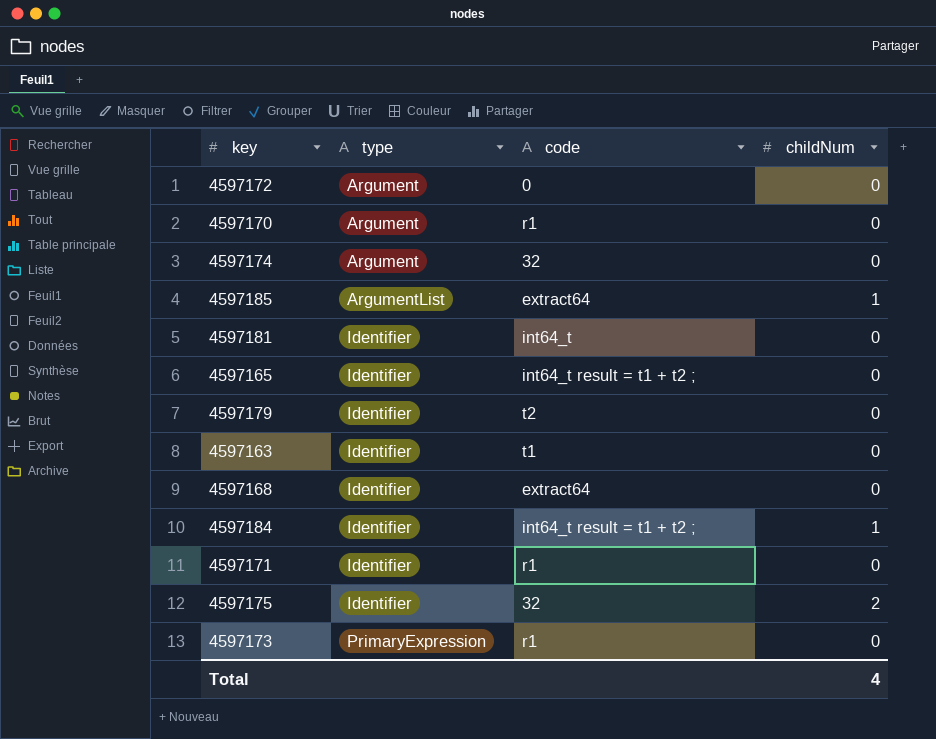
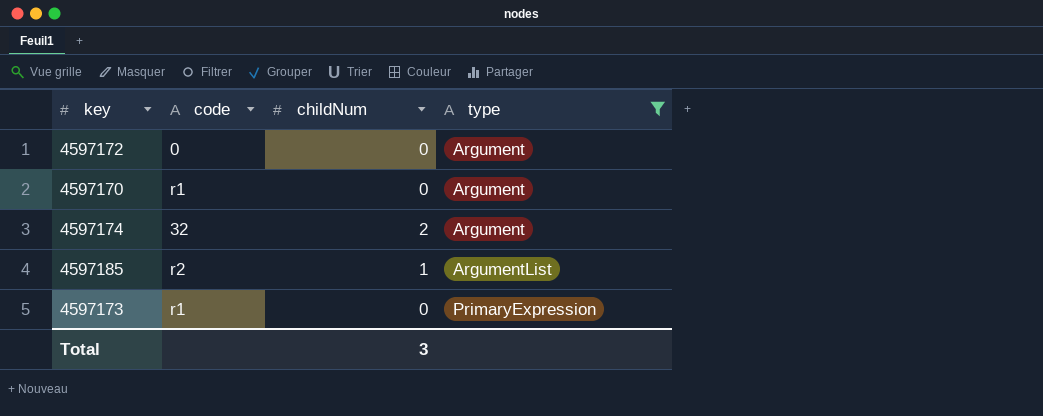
filter: none -> type != Identifier
column type | position: 2 -> 4
4597174 | childNum: 0 -> 2
4597185 | code: extract64 -> r2
Total | childNum: 4 -> 3

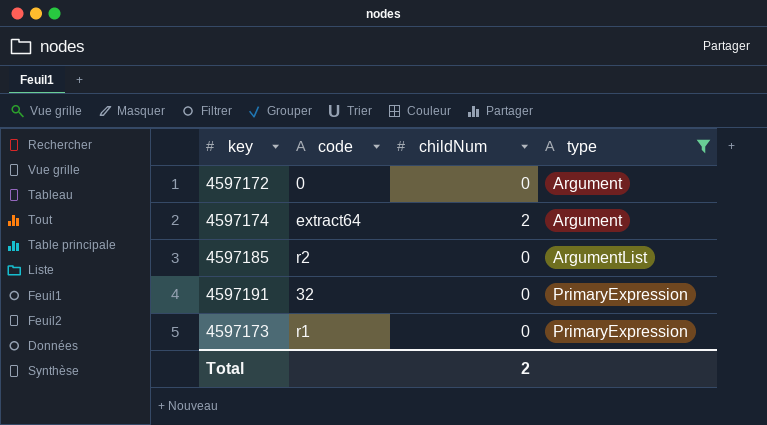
row 4597170: r1 | 0 | Argument -> none
4597174 | code: 32 -> extract64
4597185 | childNum: 1 -> 0
row 4597191: none -> 32 | 0 | PrimaryExpression
Total | childNum: 3 -> 2

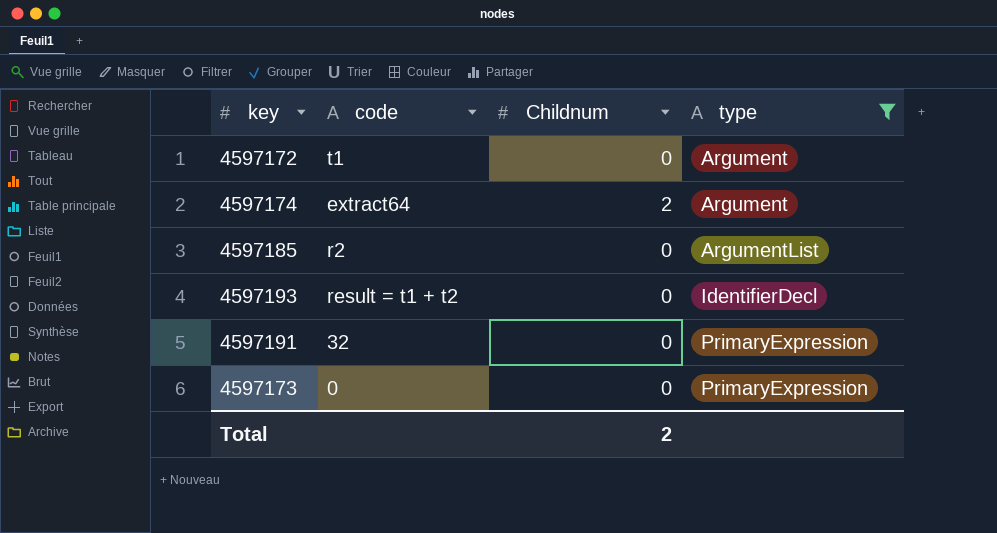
column name: childNum -> Childnum
4597172 | code: 0 -> t1
row 4597193: none -> result = t1 + t2 | 0 | IdentifierDecl
4597173 | code: r1 -> 0

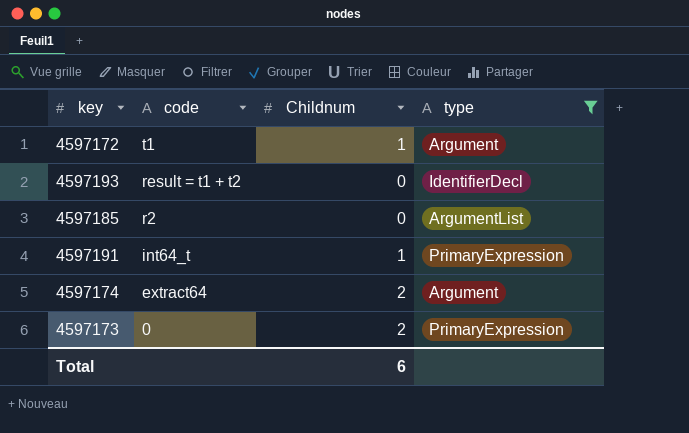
row order: type ascending -> code descending
4597172 | Childnum: 0 -> 1
4597191 | code: 32 -> int64_t
4597191 | Childnum: 0 -> 1
4597173 | Childnum: 0 -> 2
Total | Childnum: 2 -> 6

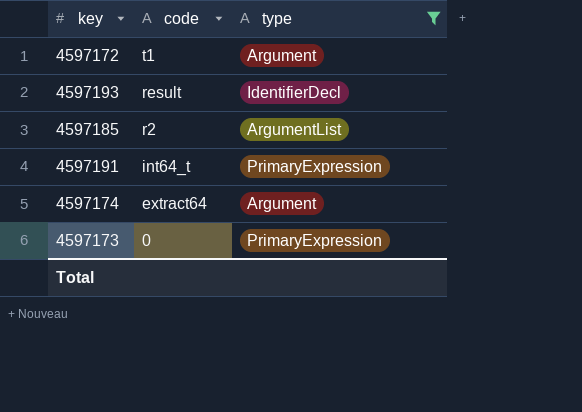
column Childnum | position: 3 -> none
4597193 | code: result = t1 + t2 -> result

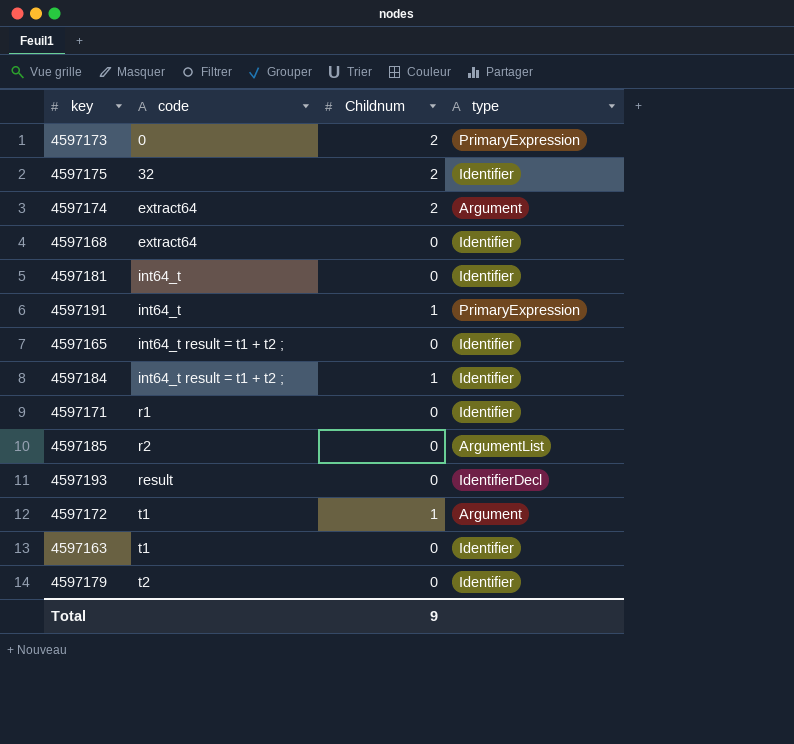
filter: type != Identifier -> none
row order: code descending -> code ascending
column Childnum | position: none -> 3

